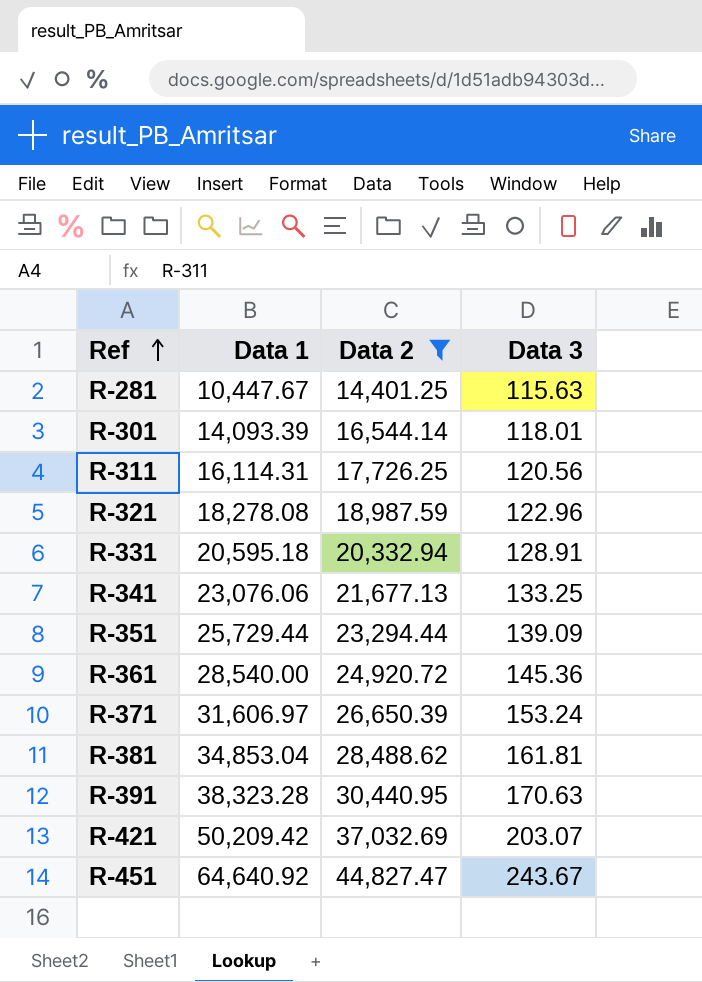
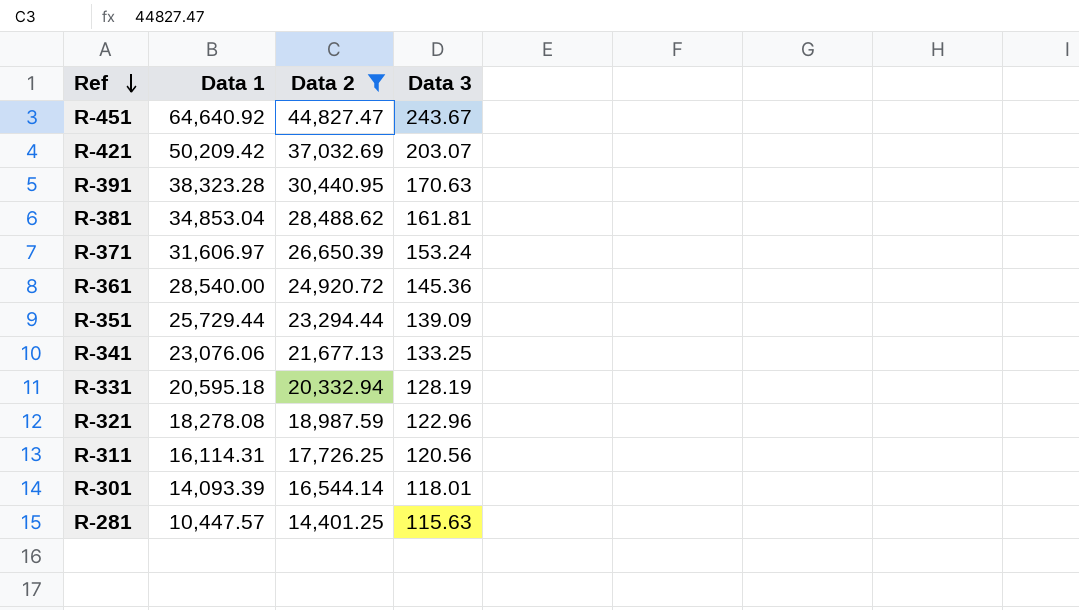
row order: Ref ascending -> Ref descending
R-331 | Data 3: 128.91 -> 128.19
R-281 | Data 1: 10,447.67 -> 10,447.57

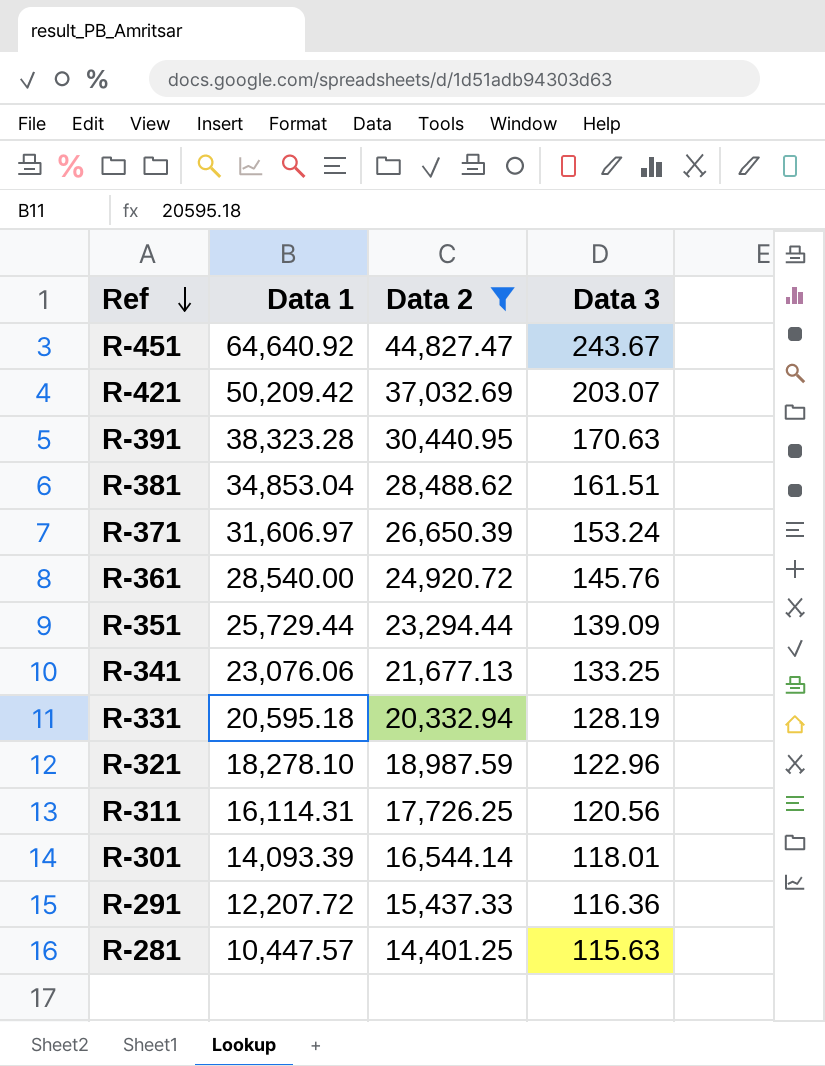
R-381 | Data 3: 161.81 -> 161.51
R-361 | Data 3: 145.36 -> 145.76
R-321 | Data 1: 18,278.08 -> 18,278.10
row R-291: none -> 12,207.72 | 15,437.33 | 116.36

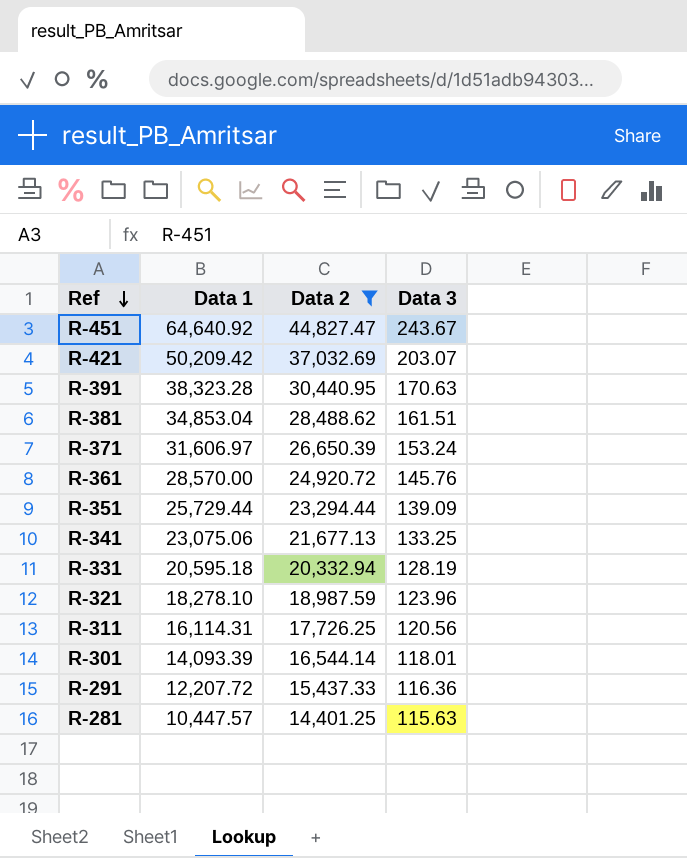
R-361 | Data 1: 28,540.00 -> 28,570.00
R-341 | Data 1: 23,076.06 -> 23,075.06
R-321 | Data 3: 122.96 -> 123.96

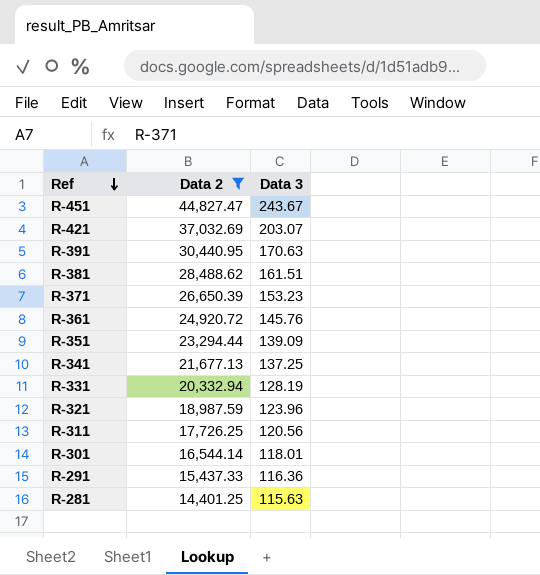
column Data 1 | position: 2 -> none
R-371 | Data 3: 153.24 -> 153.23
R-341 | Data 3: 133.25 -> 137.25

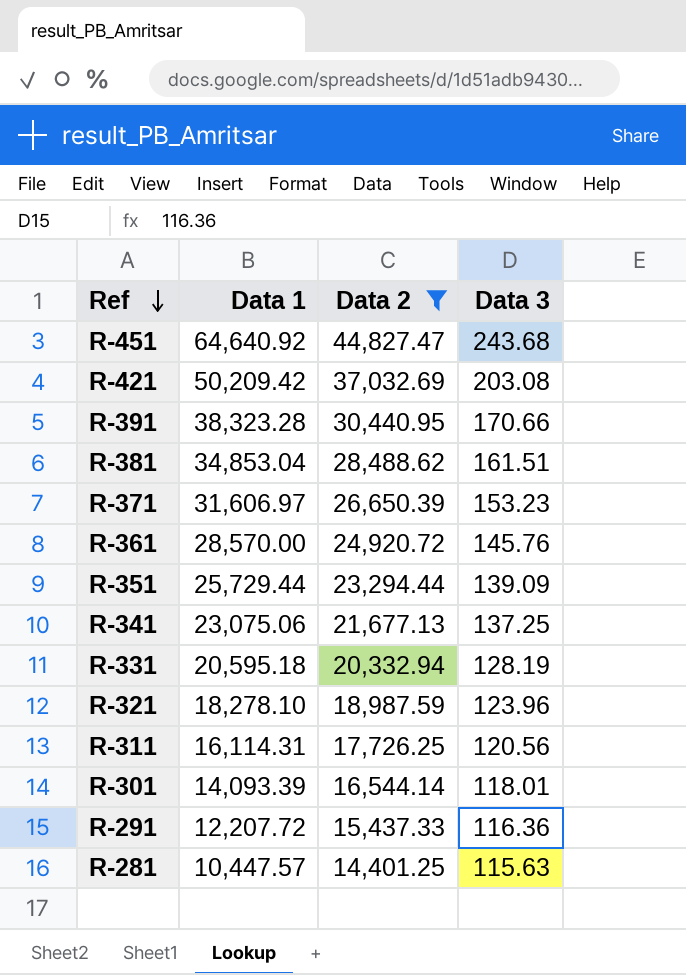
column Data 1 | position: none -> 2
R-451 | Data 3: 243.67 -> 243.68
R-421 | Data 3: 203.07 -> 203.08
R-391 | Data 3: 170.63 -> 170.66

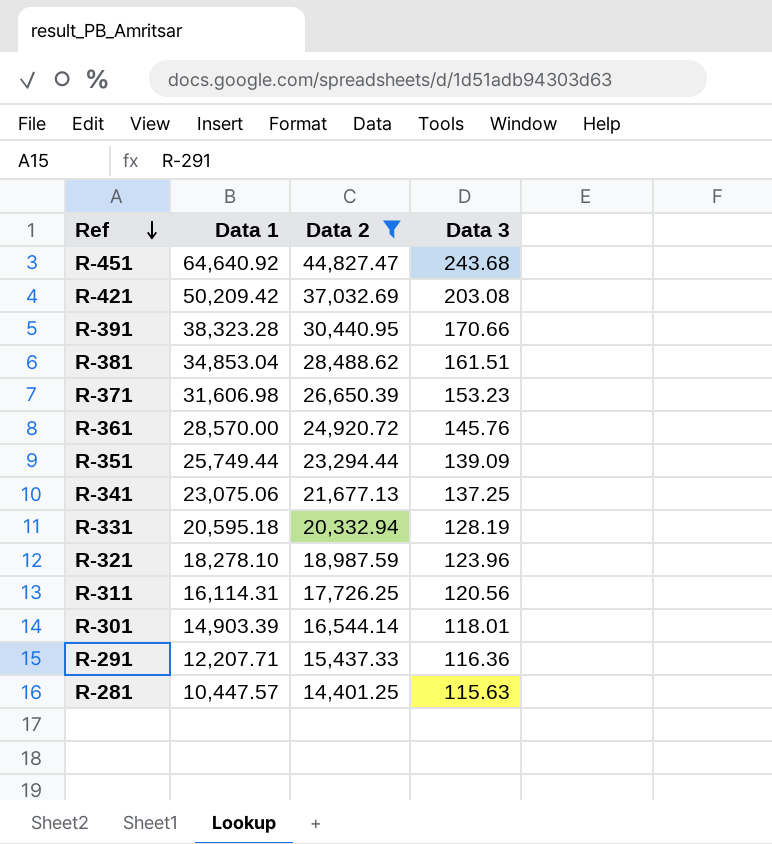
R-371 | Data 1: 31,606.97 -> 31,606.98
R-351 | Data 1: 25,729.44 -> 25,749.44
R-301 | Data 1: 14,093.39 -> 14,903.39
R-291 | Data 1: 12,207.72 -> 12,207.71

